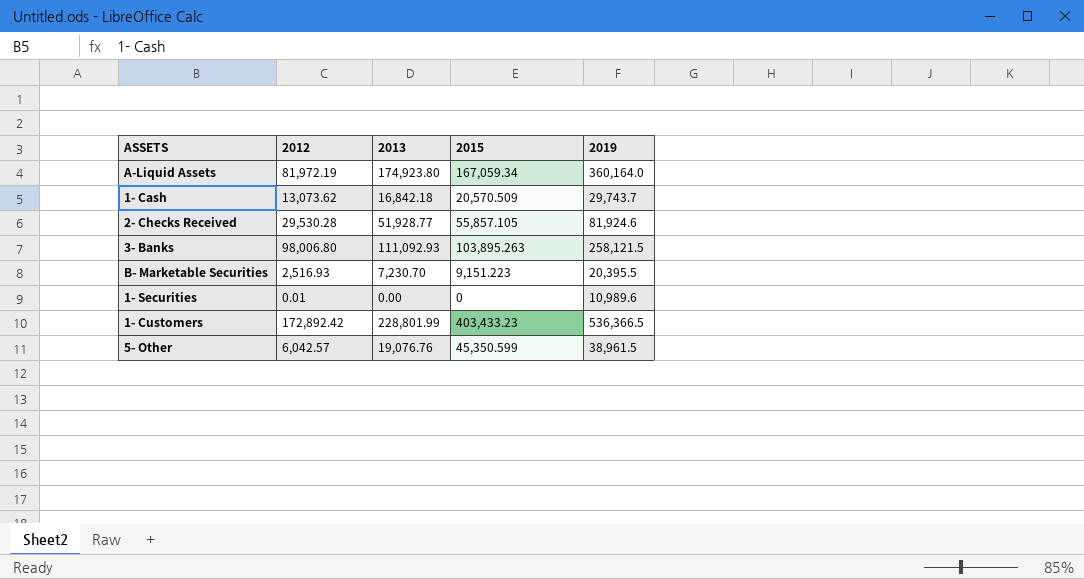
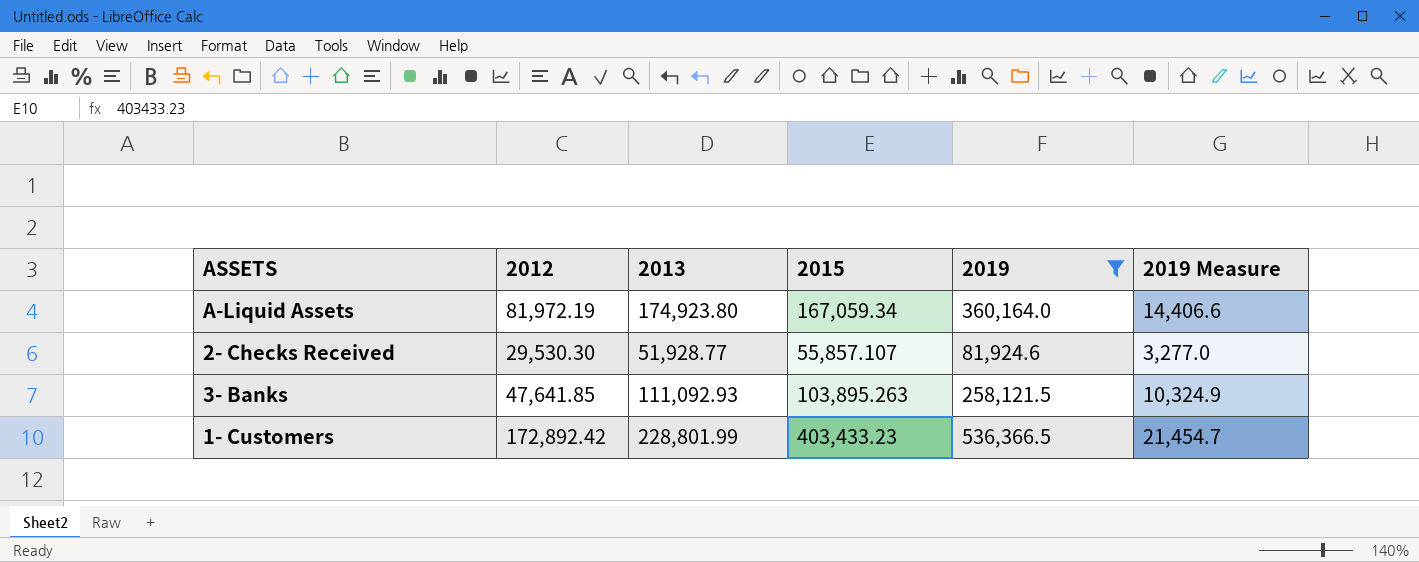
filter: none -> 2019 >= 81,924.6
column 2019 Measure | formula: none -> [2019] * 0.04
2- Checks Received | 2012: 29,530.28 -> 29,530.30
2- Checks Received | 2015: 55,857.105 -> 55,857.107
3- Banks | 2012: 98,006.80 -> 47,641.85

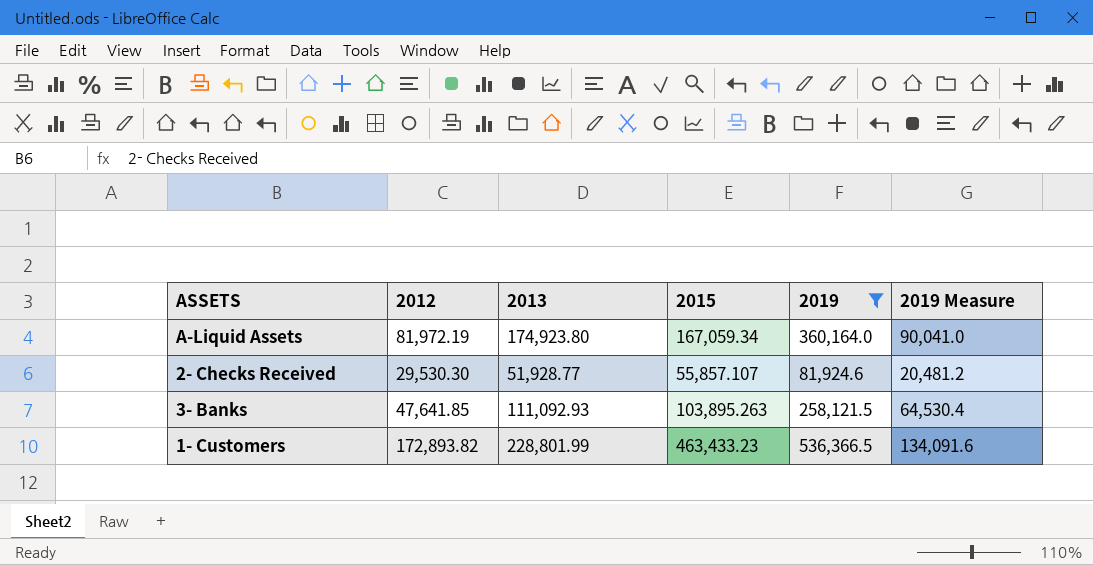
column 2019 Measure | formula: [2019] * 0.04 -> [2019] * 0.25
1- Customers | 2012: 172,892.42 -> 172,893.82
1- Customers | 2015: 403,433.23 -> 463,433.23

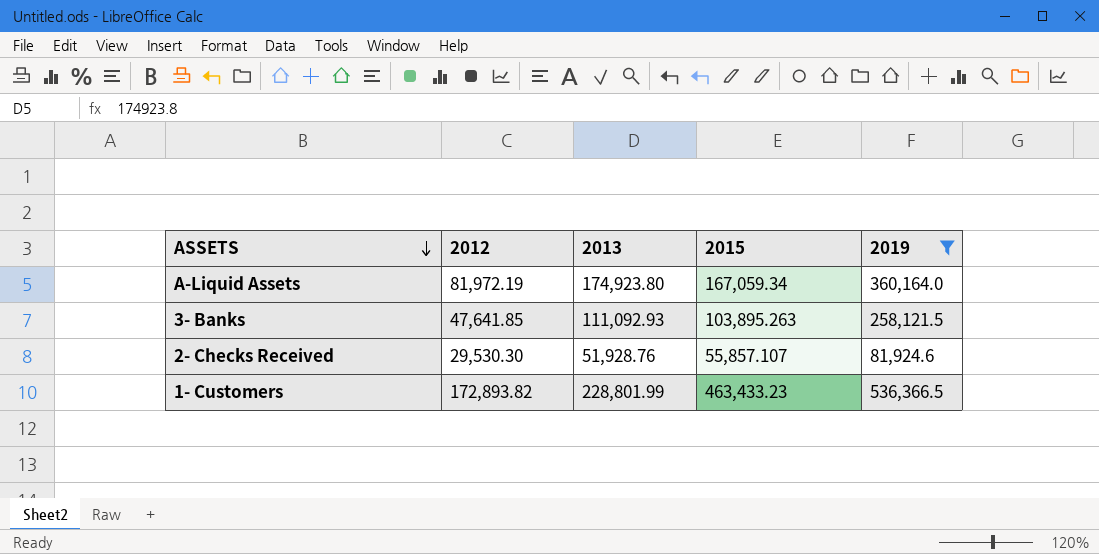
row order: none -> ASSETS descending
column 2019 Measure | formula: [2019] * 0.25 -> none
2- Checks Received | 2013: 51,928.77 -> 51,928.76

